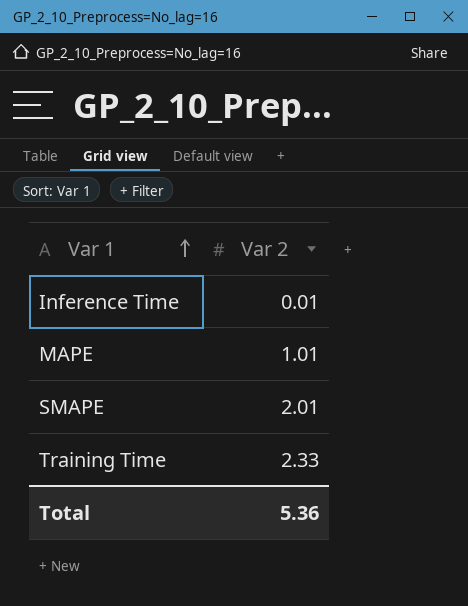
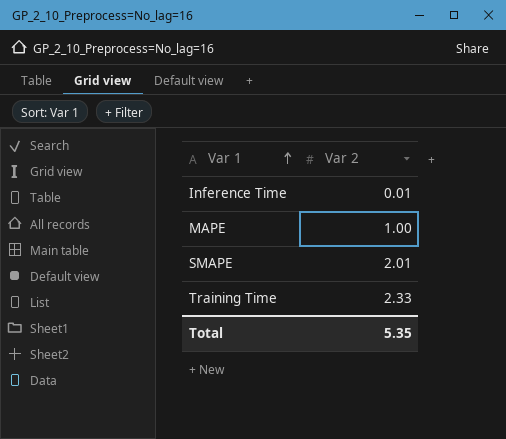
MAPE | Var 2: 1.01 -> 1.00
Total | Var 2: 5.36 -> 5.35

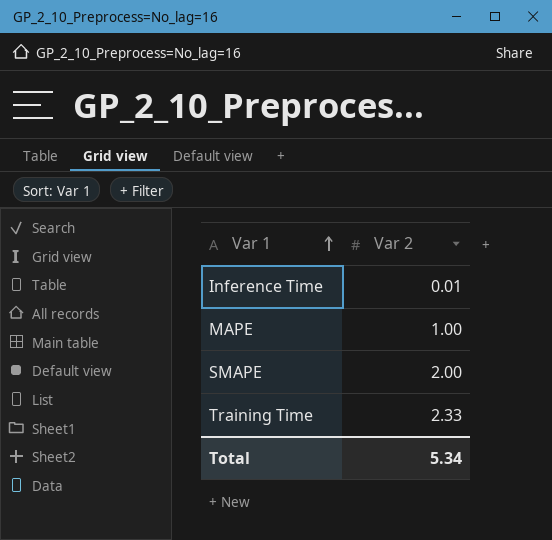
SMAPE | Var 2: 2.01 -> 2.00
Total | Var 2: 5.35 -> 5.34

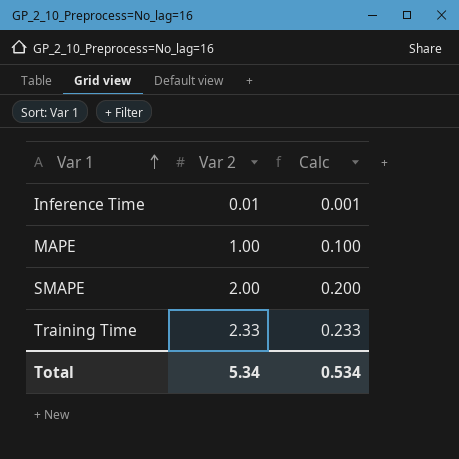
column Calc | formula: none -> [Var 2] * 0.1

